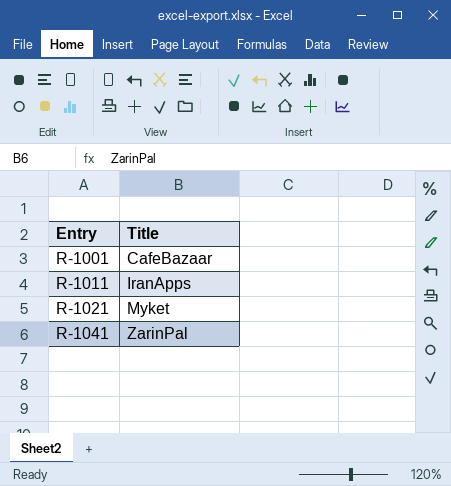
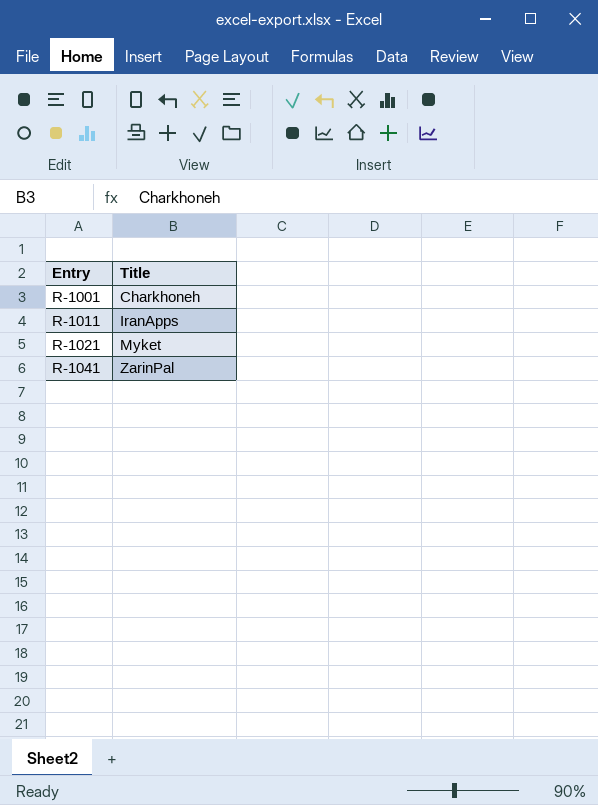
R-1001 | Title: CafeBazaar -> Charkhoneh

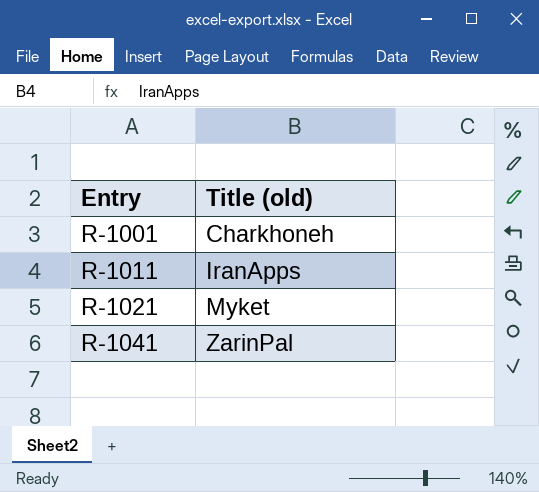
column name: Title -> Title (old)

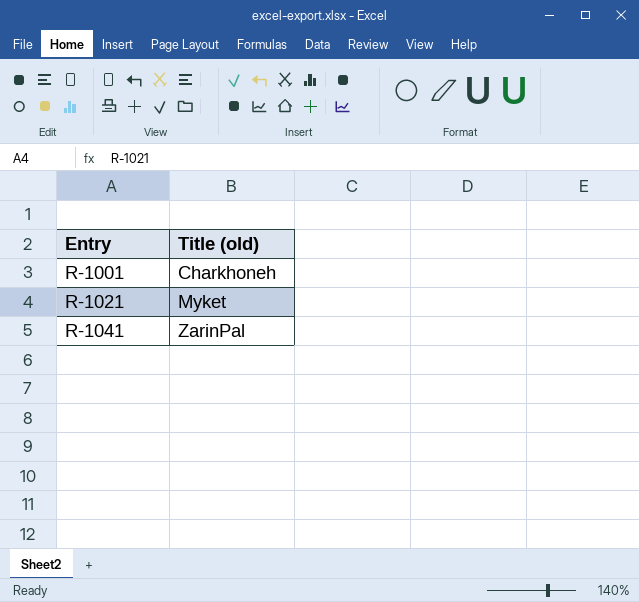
row R-1011: IranApps -> none

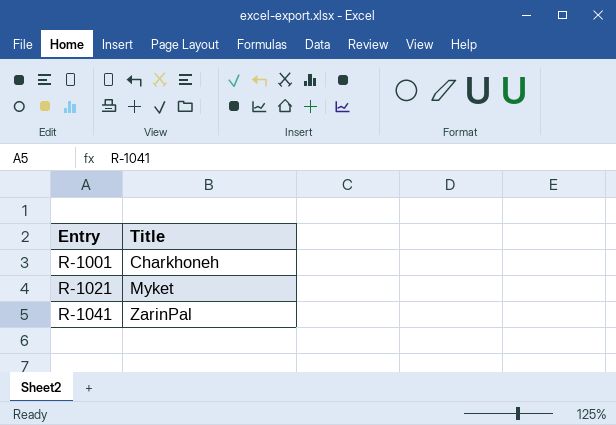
column name: Title (old) -> Title

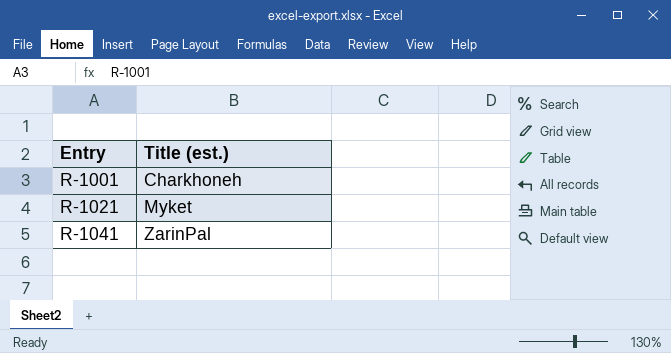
column name: Title -> Title (est.)

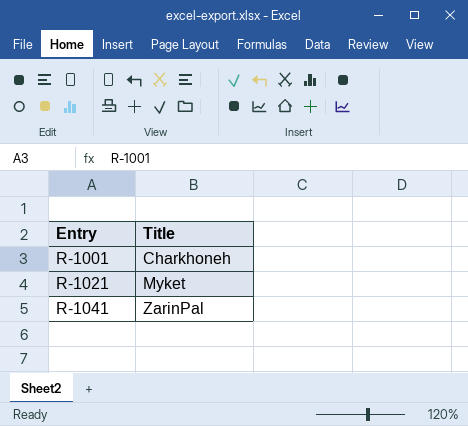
column name: Title (est.) -> Title

